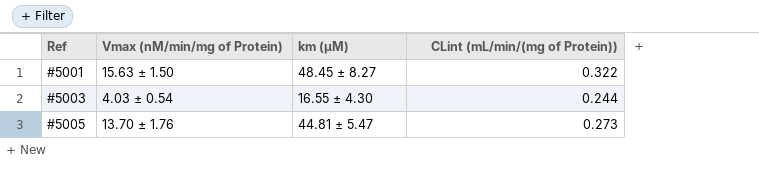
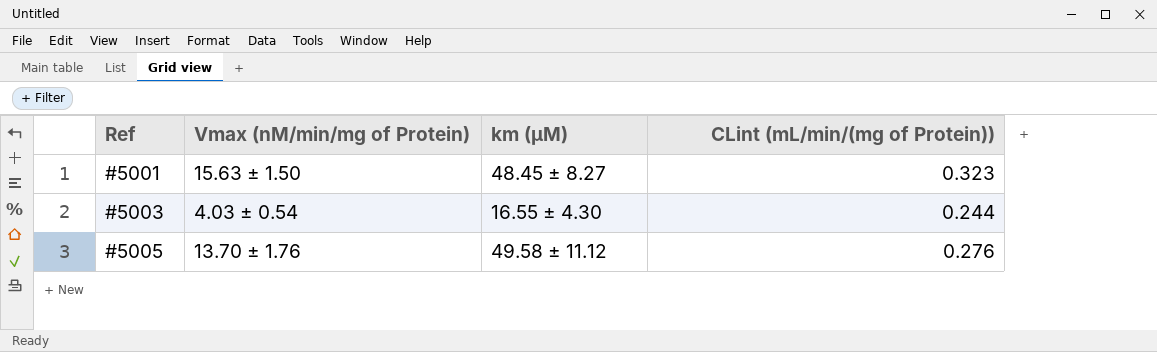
#5001 | CLint (mL/min/(mg of Protein)): 0.322 -> 0.323
#5005 | km (μM): 44.81 ± 5.47 -> 49.58 ± 11.12
#5005 | CLint (mL/min/(mg of Protein)): 0.273 -> 0.276

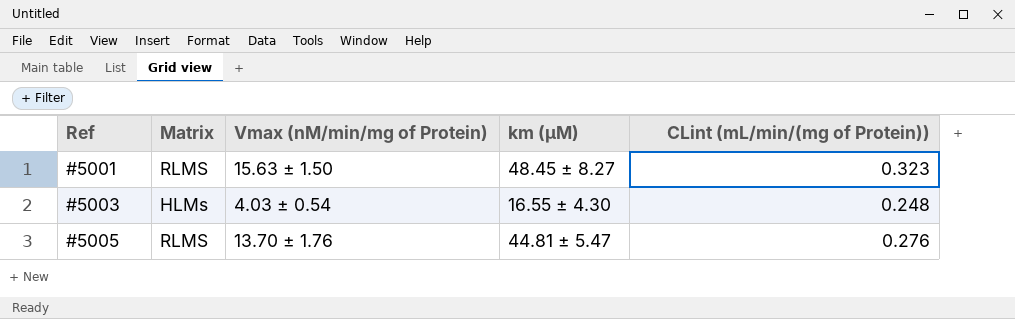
column Matrix | position: none -> 2
#5003 | CLint (mL/min/(mg of Protein)): 0.244 -> 0.248
#5005 | km (μM): 49.58 ± 11.12 -> 44.81 ± 5.47

